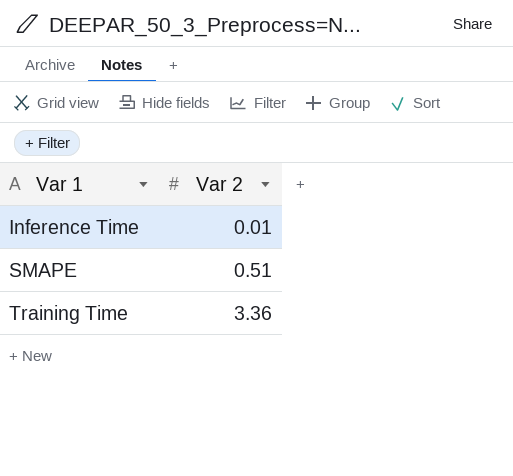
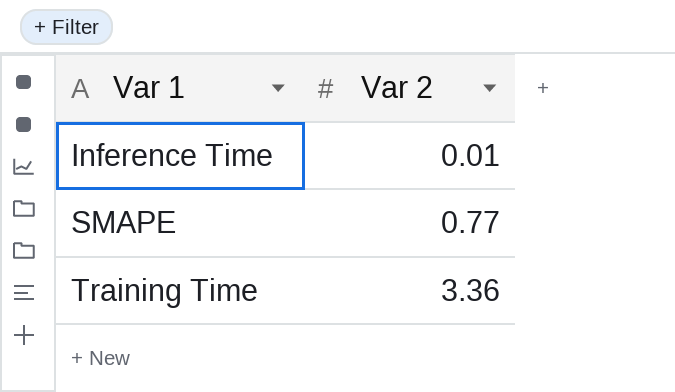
SMAPE | Var 2: 0.51 -> 0.77

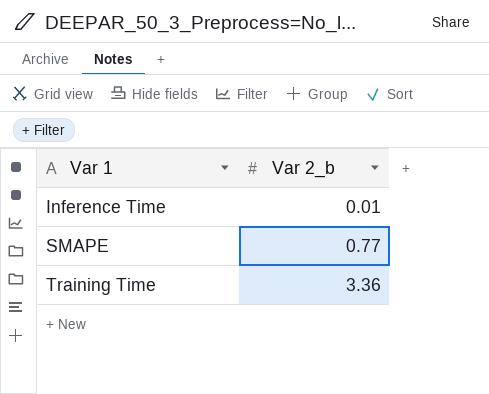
column name: Var 2 -> Var 2_b

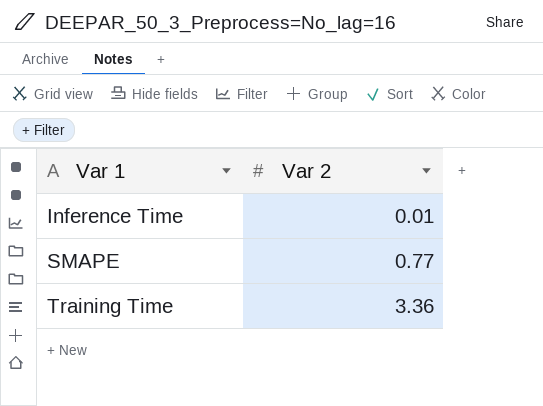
column name: Var 2_b -> Var 2

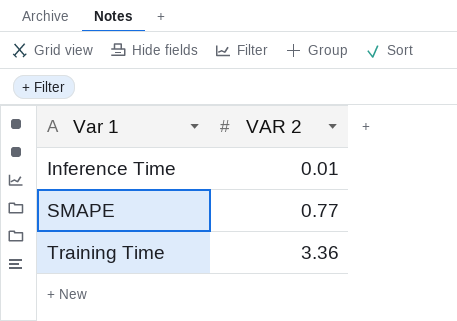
column name: Var 2 -> VAR 2

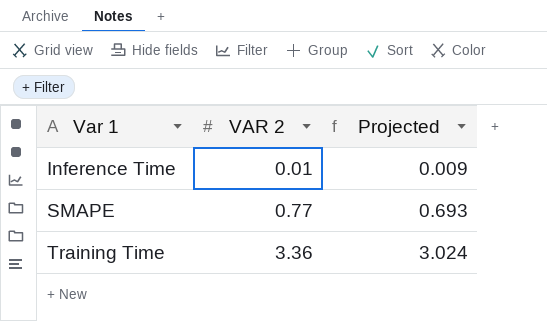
column Projected | formula: none -> [VAR 2] * 0.9

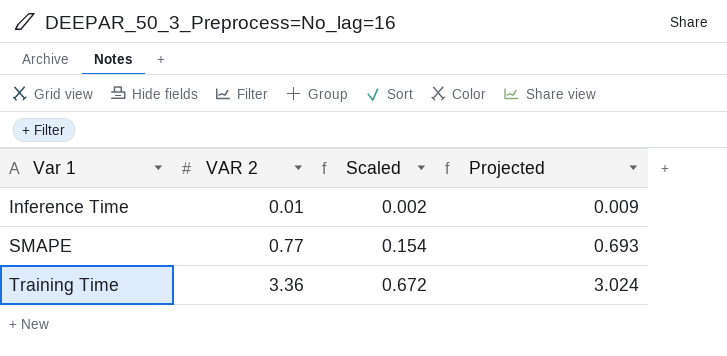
column Scaled | formula: none -> [VAR 2] * 0.2

